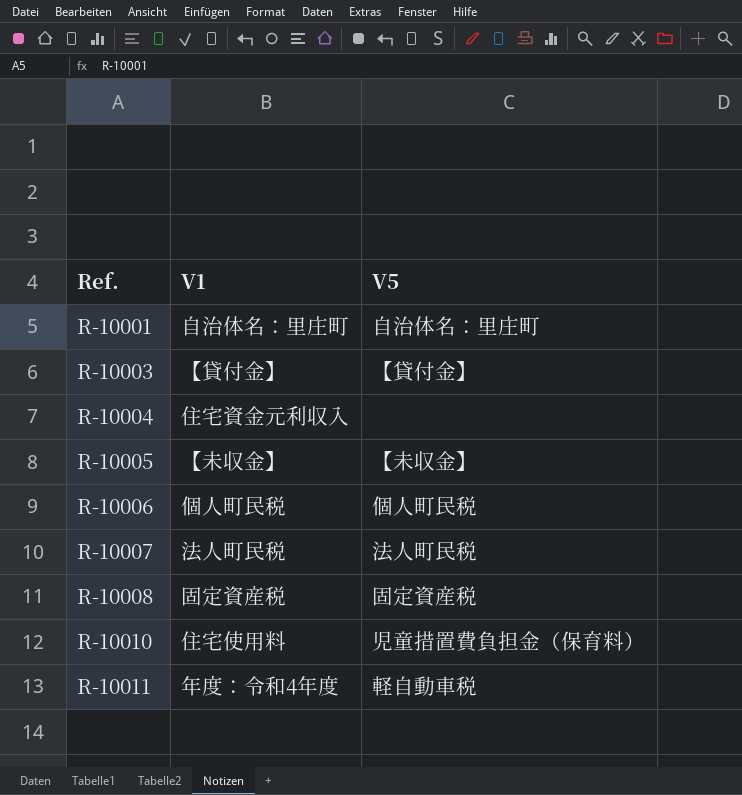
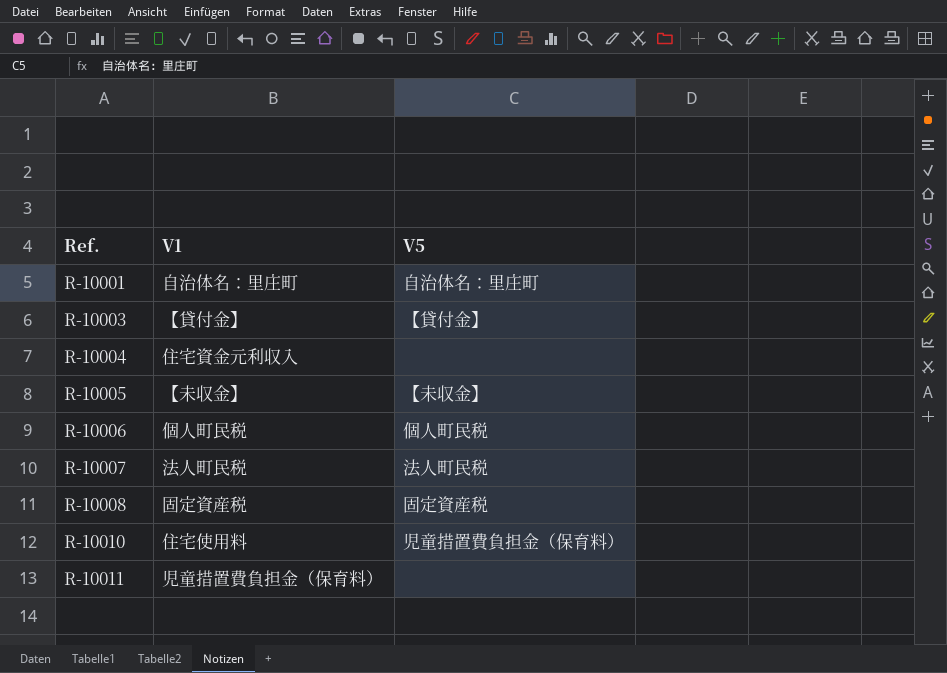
R-10011 | V1: 年度：令和4年度 -> 児童措置費負担金（保育料）
R-10011 | V5: 軽自動車税 -> none

